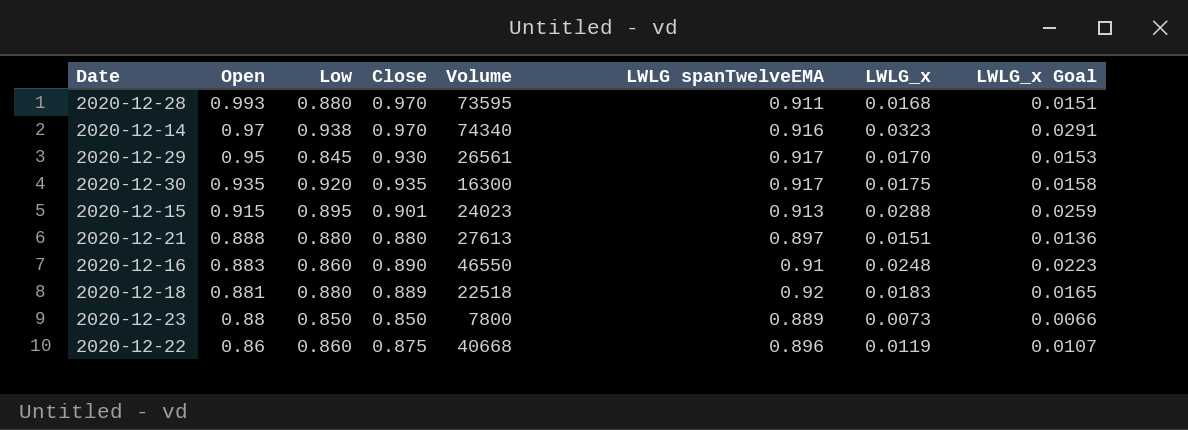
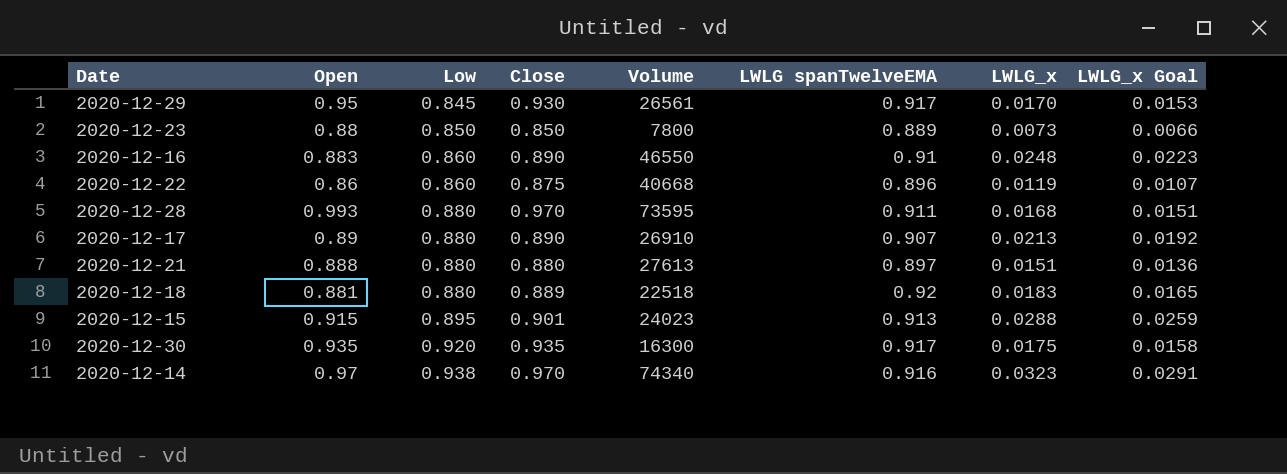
row order: Open descending -> Low ascending
row 2020-12-17: none -> 0.89 | 0.880 | 0.890 | 26910 | 0.907 | 0.0213 | 0.0192

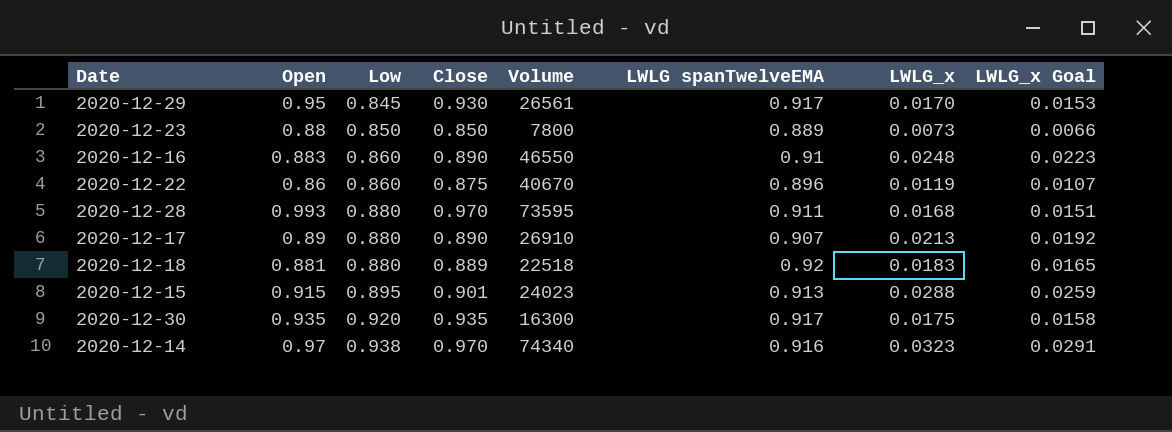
row 2020-12-21: 0.888 | 0.880 | 0.880 | 27613 | 0.897 | 0.0151 | 0.0136 -> none
2020-12-22 | Volume: 40668 -> 40670

